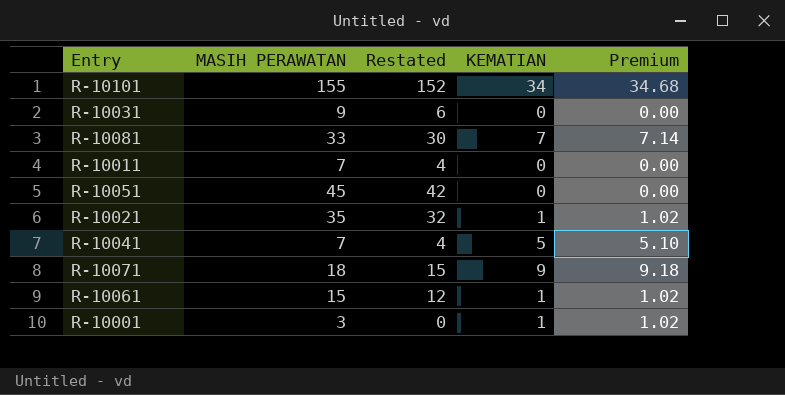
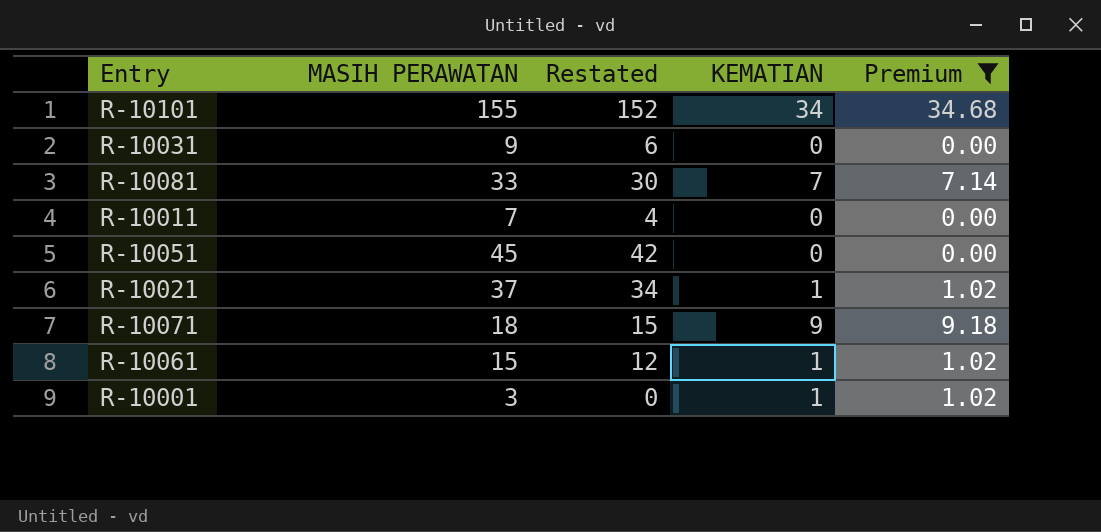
filter: none -> Premium != 5.10
R-10021 | MASIH PERAWATAN: 35 -> 37
R-10021 | Restated: 32 -> 34

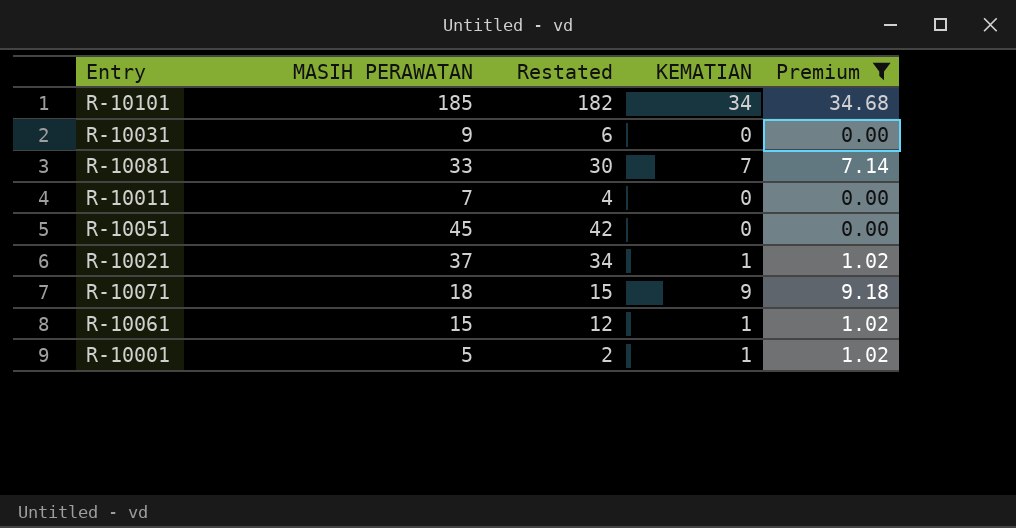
R-10101 | MASIH PERAWATAN: 155 -> 185
R-10101 | Restated: 152 -> 182
R-10001 | MASIH PERAWATAN: 3 -> 5
R-10001 | Restated: 0 -> 2

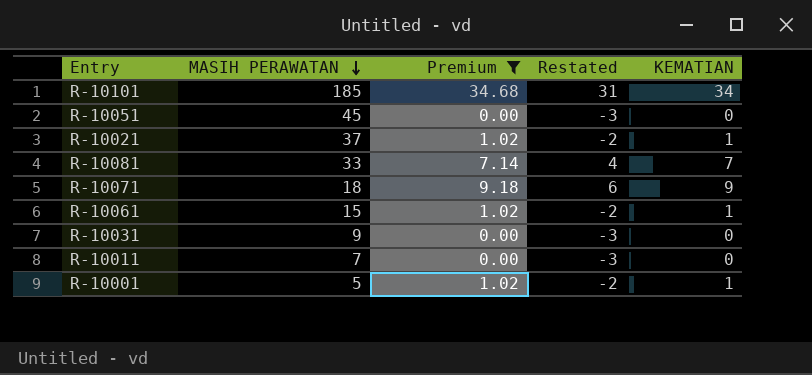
row order: none -> MASIH PERAWATAN descending
column Premium | position: 5 -> 3
column Restated | formula: [MASIH PERAWATAN] - 3 -> [KEMATIAN] - 3

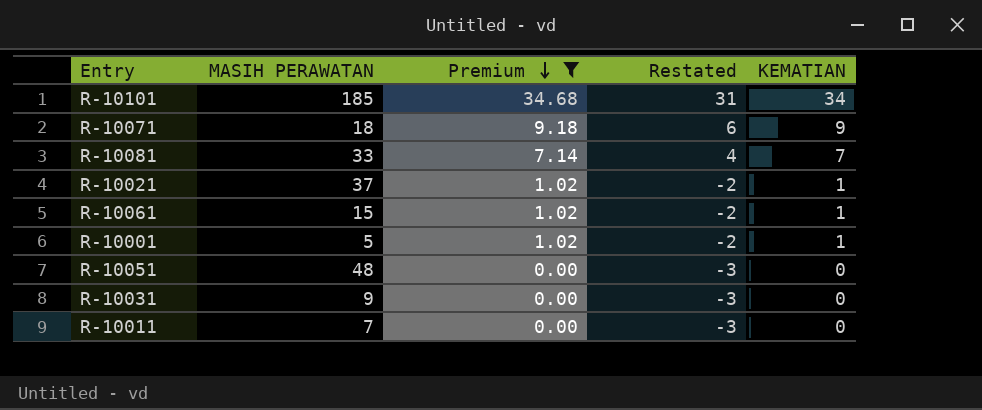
row order: MASIH PERAWATAN descending -> Premium descending
R-10051 | MASIH PERAWATAN: 45 -> 48

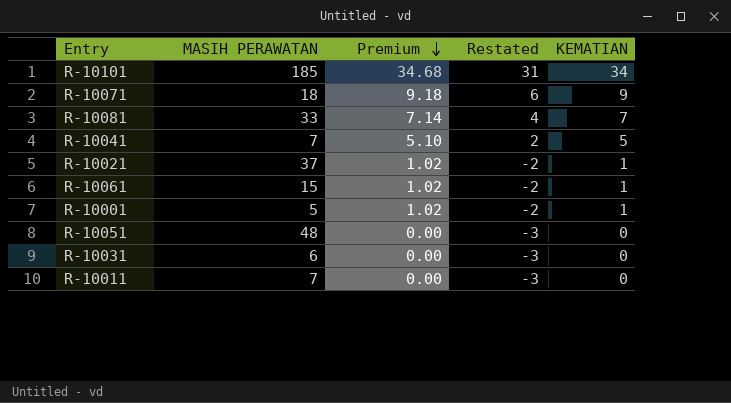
filter: Premium != 5.10 -> none
R-10031 | MASIH PERAWATAN: 9 -> 6

